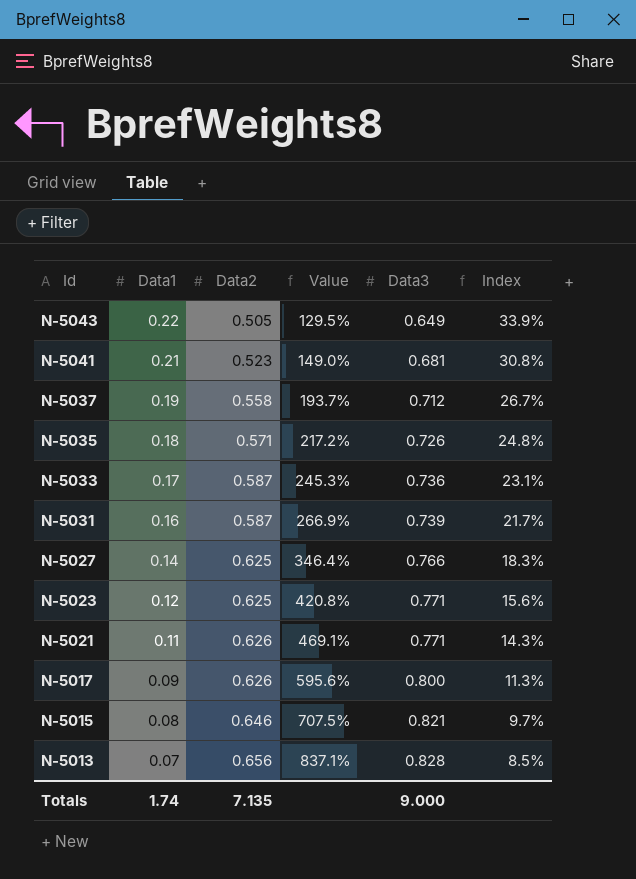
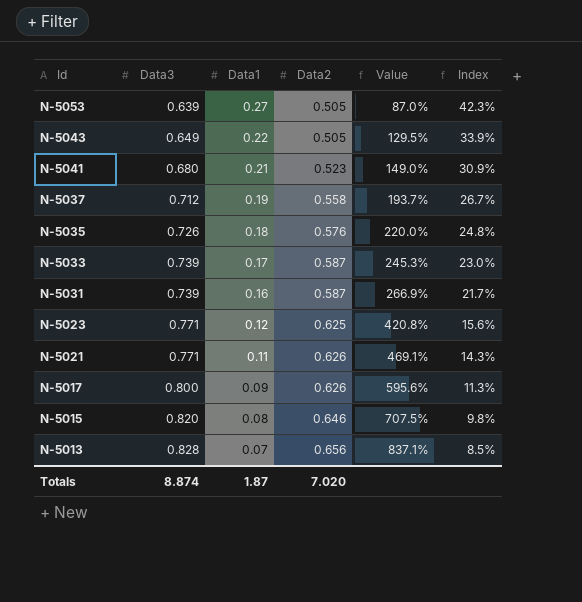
column Data3 | position: 5 -> 2
row N-5027: 0.14 | 0.625 | 346.4% | 0.766 | 18.3% -> none
row N-5053: none -> 0.639 | 0.27 | 0.505 | 87.0% | 42.3%
N-5041 | Data3: 0.681 -> 0.680
N-5041 | Index: 30.8% -> 30.9%
N-5035 | Data2: 0.571 -> 0.576
N-5035 | Value: 217.2% -> 220.0%
N-5033 | Data3: 0.736 -> 0.739
N-5033 | Index: 23.1% -> 23.0%
N-5015 | Data3: 0.821 -> 0.820
N-5015 | Index: 9.7% -> 9.8%
Totals | Data3: 9.000 -> 8.874
Totals | Data1: 1.74 -> 1.87
Totals | Data2: 7.135 -> 7.020

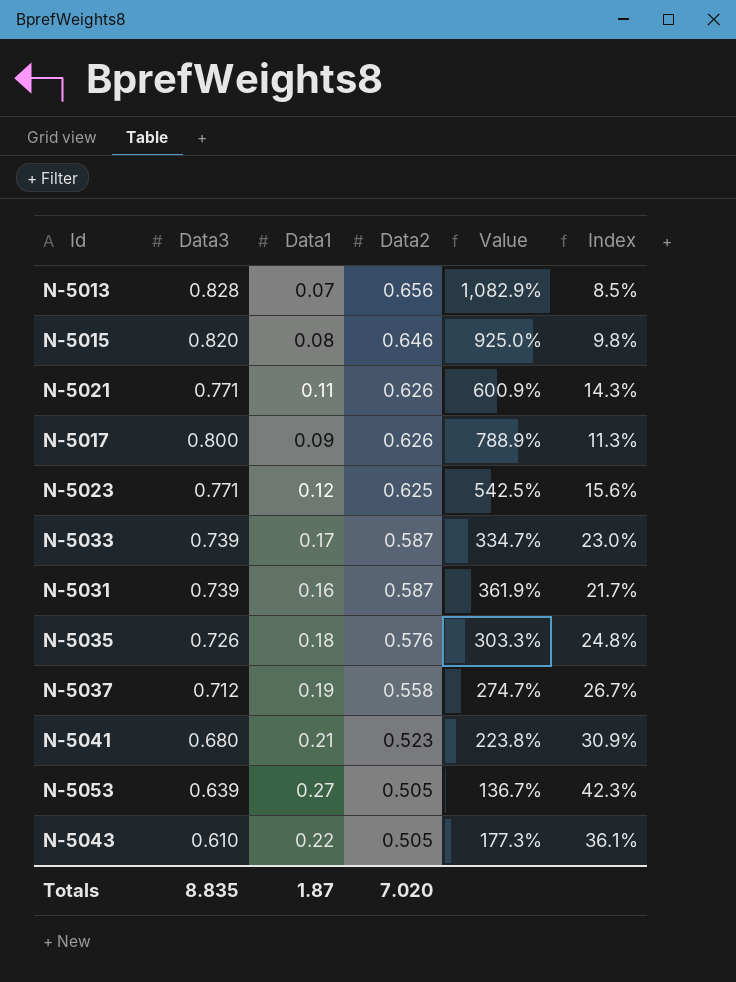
row order: Id descending -> Data2 descending
column Value | formula: ([Data2] - [Data1]) / [Data1] -> ([Data3] - [Data1]) / [Data1]
N-5043 | Data3: 0.649 -> 0.610
N-5043 | Index: 33.9% -> 36.1%
Totals | Data3: 8.874 -> 8.835

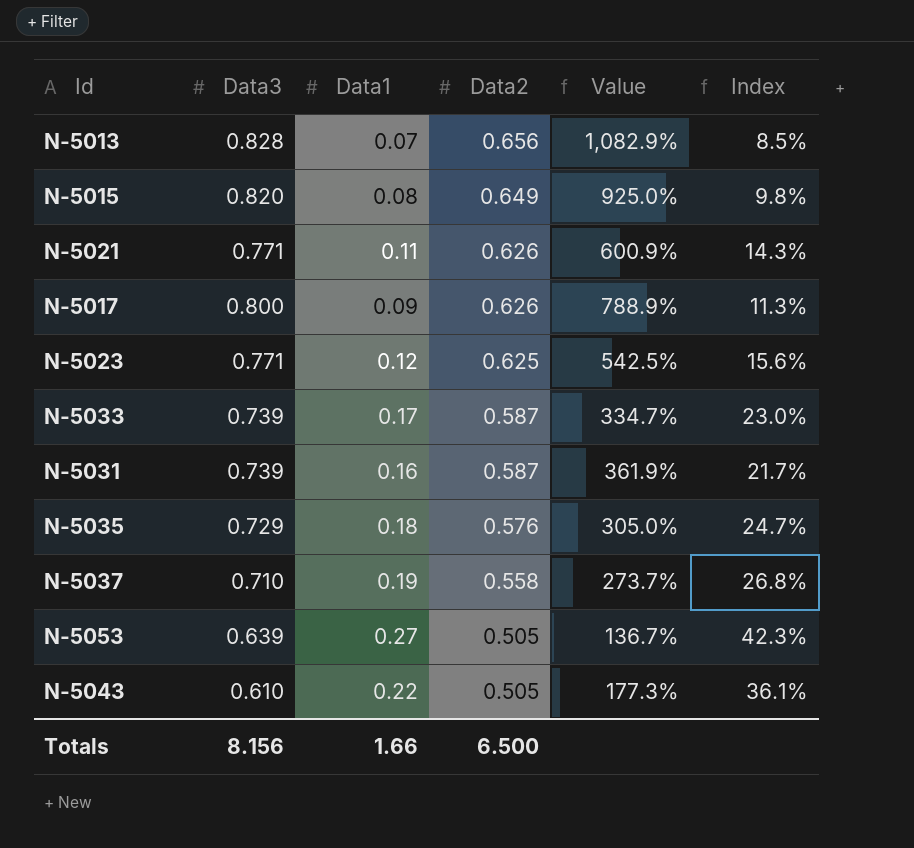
row N-5041: 0.680 | 0.21 | 0.523 | 223.8% | 30.9% -> none
N-5015 | Data2: 0.646 -> 0.649
N-5035 | Data3: 0.726 -> 0.729
N-5035 | Value: 303.3% -> 305.0%
N-5035 | Index: 24.8% -> 24.7%
N-5037 | Data3: 0.712 -> 0.710
N-5037 | Value: 274.7% -> 273.7%
N-5037 | Index: 26.7% -> 26.8%
Totals | Data3: 8.835 -> 8.156
Totals | Data1: 1.87 -> 1.66
Totals | Data2: 7.020 -> 6.500

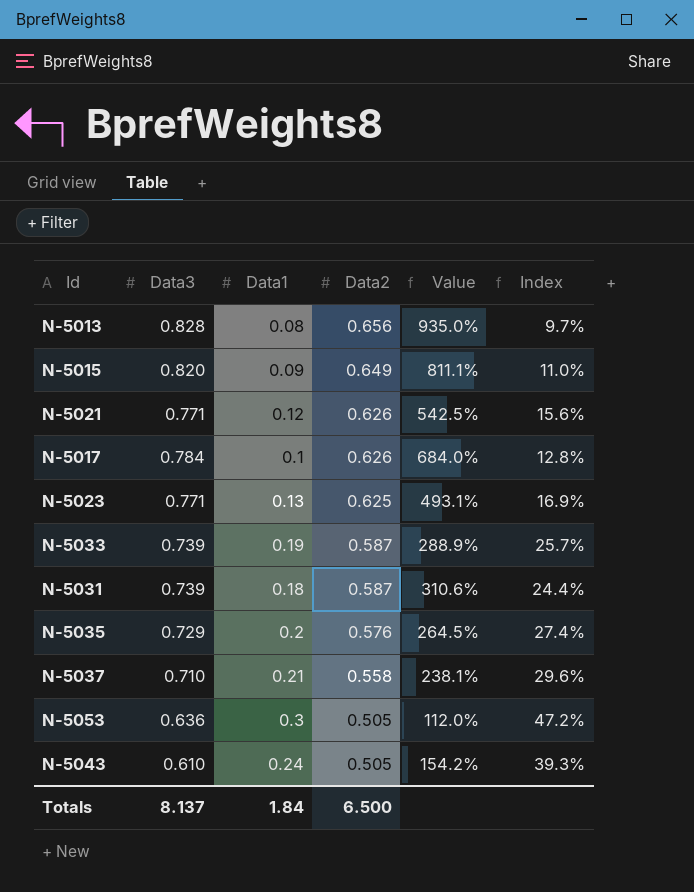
N-5013 | Data1: 0.07 -> 0.08
N-5013 | Value: 1,082.9% -> 935.0%
N-5013 | Index: 8.5% -> 9.7%
N-5015 | Data1: 0.08 -> 0.09
N-5015 | Value: 925.0% -> 811.1%
N-5015 | Index: 9.8% -> 11.0%
N-5021 | Data1: 0.11 -> 0.12
N-5021 | Value: 600.9% -> 542.5%
N-5021 | Index: 14.3% -> 15.6%
N-5017 | Data3: 0.800 -> 0.784
N-5017 | Data1: 0.09 -> 0.1
N-5017 | Value: 788.9% -> 684.0%
N-5017 | Index: 11.3% -> 12.8%
N-5023 | Data1: 0.12 -> 0.13
N-5023 | Value: 542.5% -> 493.1%
N-5023 | Index: 15.6% -> 16.9%
N-5033 | Data1: 0.17 -> 0.19
N-5033 | Value: 334.7% -> 288.9%
N-5033 | Index: 23.0% -> 25.7%
N-5031 | Data1: 0.16 -> 0.18
N-5031 | Value: 361.9% -> 310.6%
N-5031 | Index: 21.7% -> 24.4%
N-5035 | Data1: 0.18 -> 0.2
N-5035 | Value: 305.0% -> 264.5%
N-5035 | Index: 24.7% -> 27.4%
N-5037 | Data1: 0.19 -> 0.21
N-5037 | Value: 273.7% -> 238.1%
N-5037 | Index: 26.8% -> 29.6%
N-5053 | Data3: 0.639 -> 0.636
N-5053 | Data1: 0.27 -> 0.3
N-5053 | Value: 136.7% -> 112.0%
N-5053 | Index: 42.3% -> 47.2%
N-5043 | Data1: 0.22 -> 0.24
N-5043 | Value: 177.3% -> 154.2%
N-5043 | Index: 36.1% -> 39.3%
Totals | Data3: 8.156 -> 8.137
Totals | Data1: 1.66 -> 1.84

